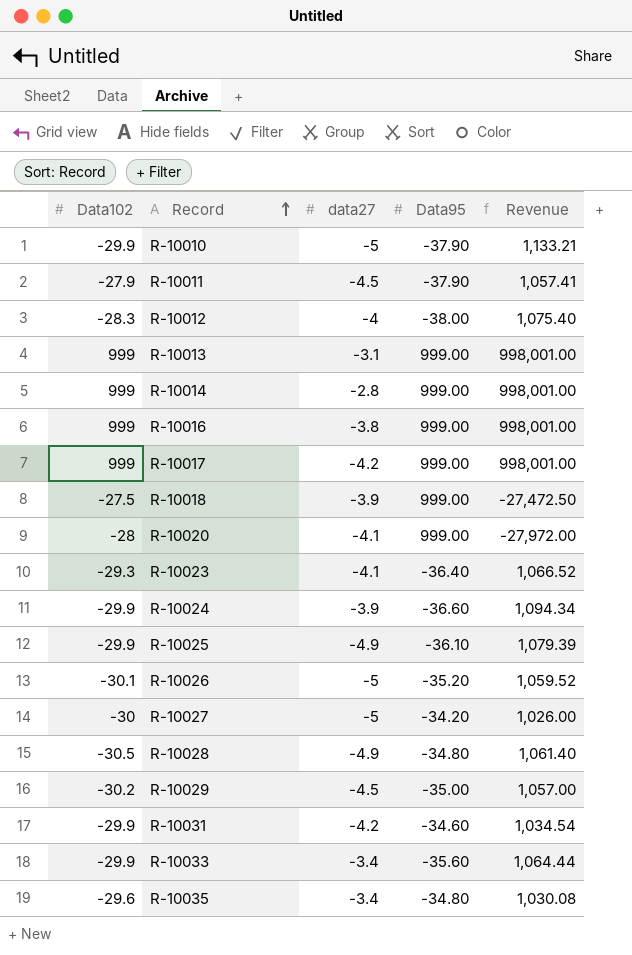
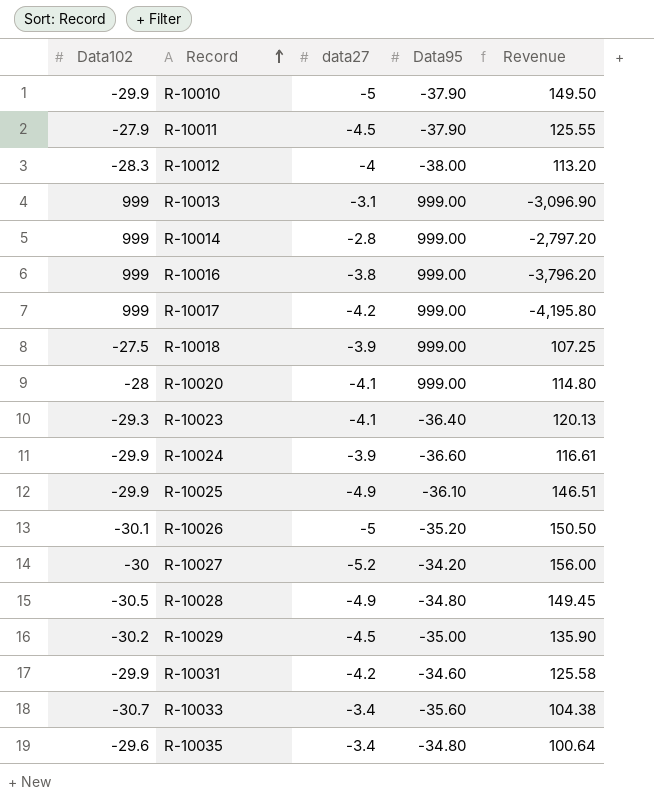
column Revenue | formula: [Data102] * [Data95] -> [Data102] * [data27]
R-10027 | data27: -5 -> -5.2
R-10033 | Data102: -29.9 -> -30.7

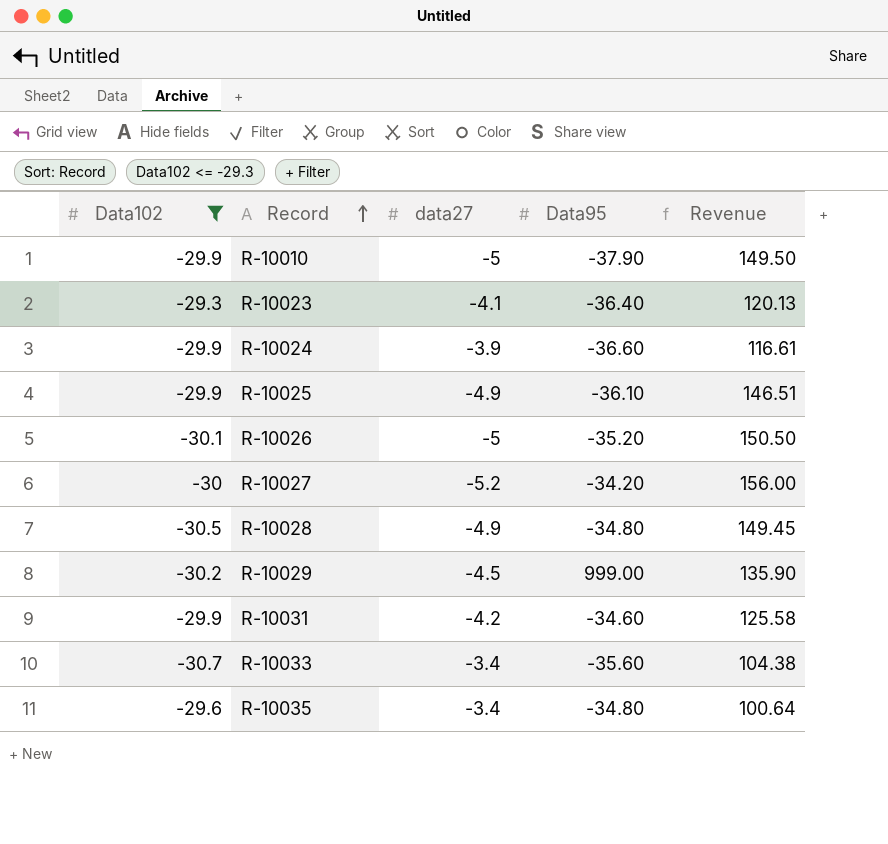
filter: none -> Data102 <= -29.3
R-10029 | Data95: -35.00 -> 999.00

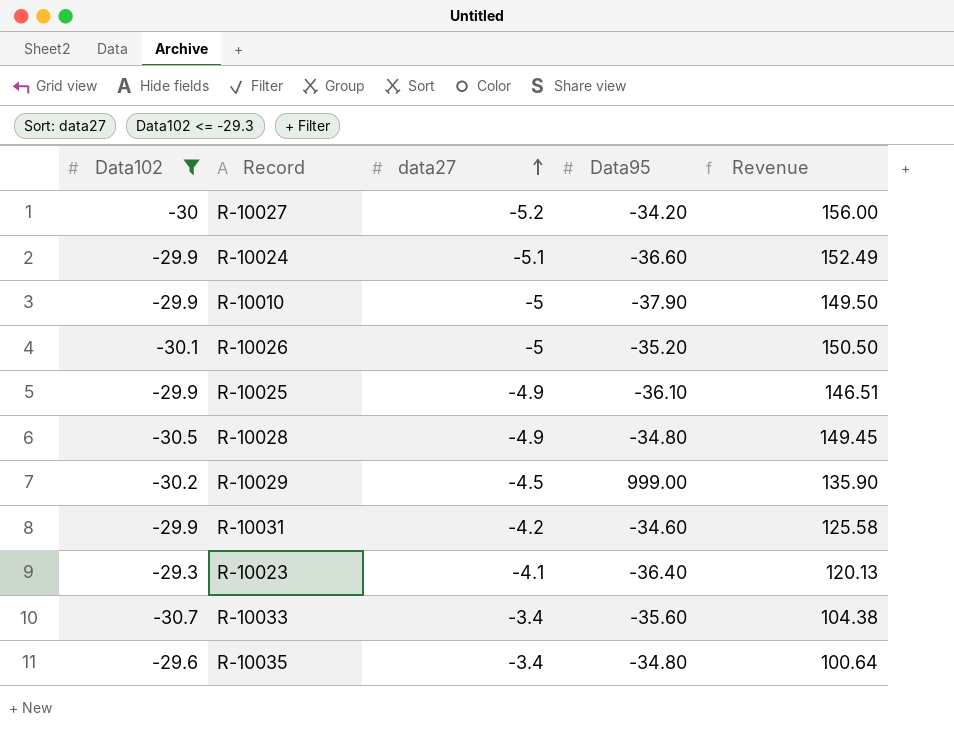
row order: Record ascending -> data27 ascending
R-10024 | data27: -3.9 -> -5.1
R-10024 | Revenue: 116.61 -> 152.49

